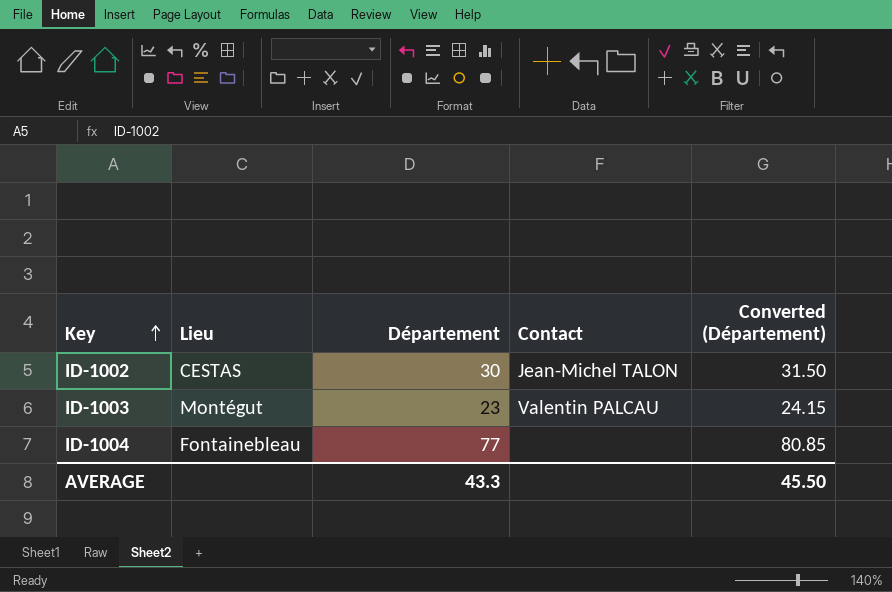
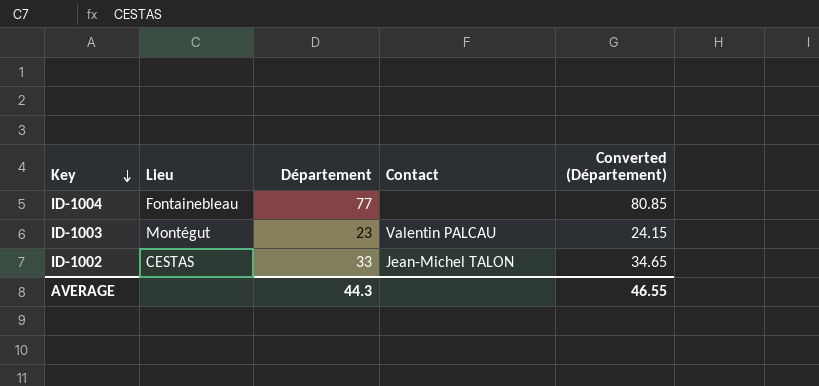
row order: Key ascending -> Key descending
ID-1002 | Département: 30 -> 33
ID-1002 | Converted (Département): 31.50 -> 34.65
AVERAGE | Département: 43.3 -> 44.3
AVERAGE | Converted (Département): 45.50 -> 46.55

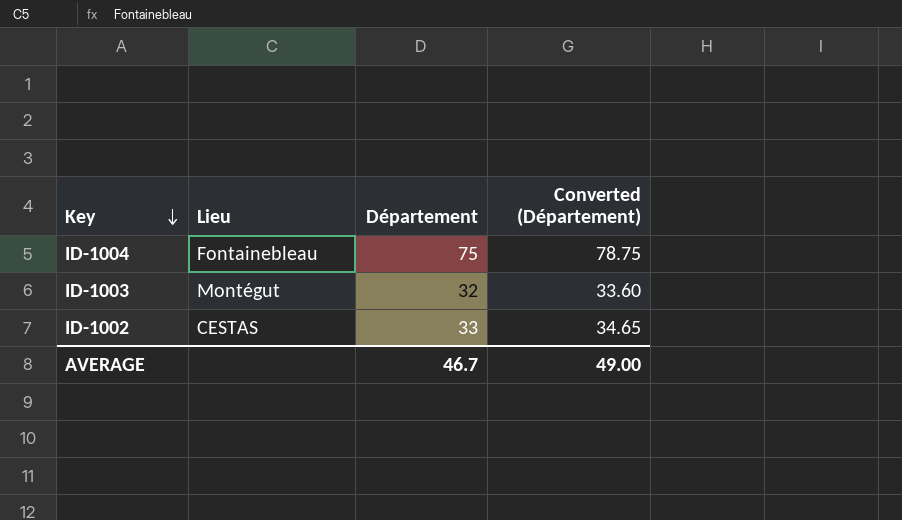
column Contact | position: 4 -> none
ID-1004 | Département: 77 -> 75
ID-1004 | Converted (Département): 80.85 -> 78.75
ID-1003 | Département: 23 -> 32
ID-1003 | Converted (Département): 24.15 -> 33.60
AVERAGE | Département: 44.3 -> 46.7
AVERAGE | Converted (Département): 46.55 -> 49.00

